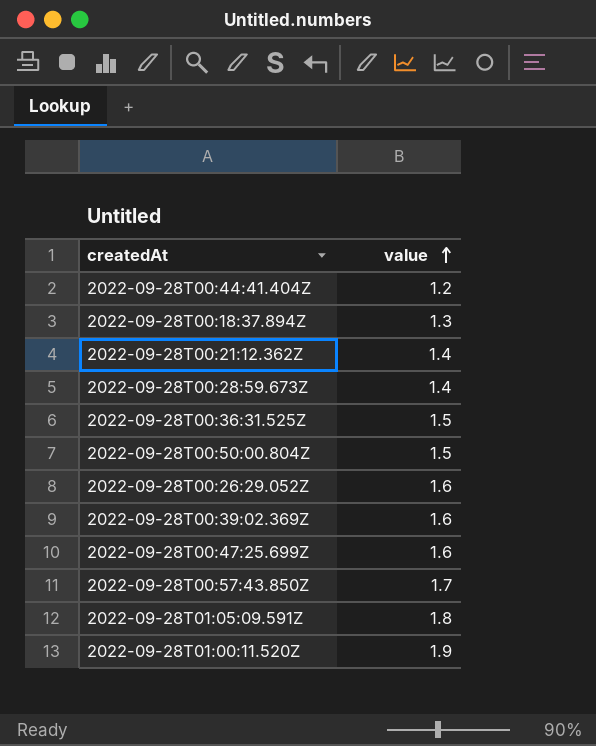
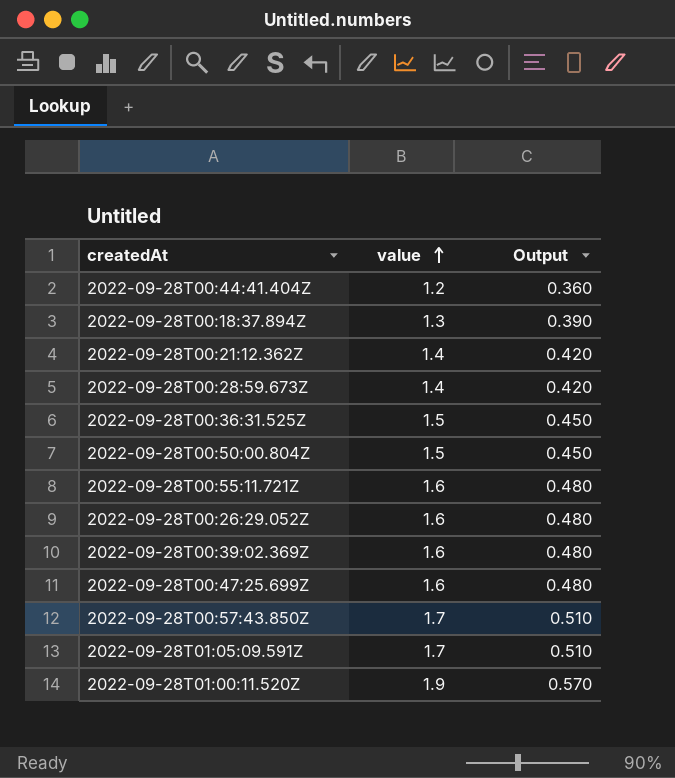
column Output | formula: none -> [value] * 0.3
row 2022-09-28T00:55:11.721Z: none -> 1.6 | 0.480
2022-09-28T01:05:09.591Z | value: 1.8 -> 1.7

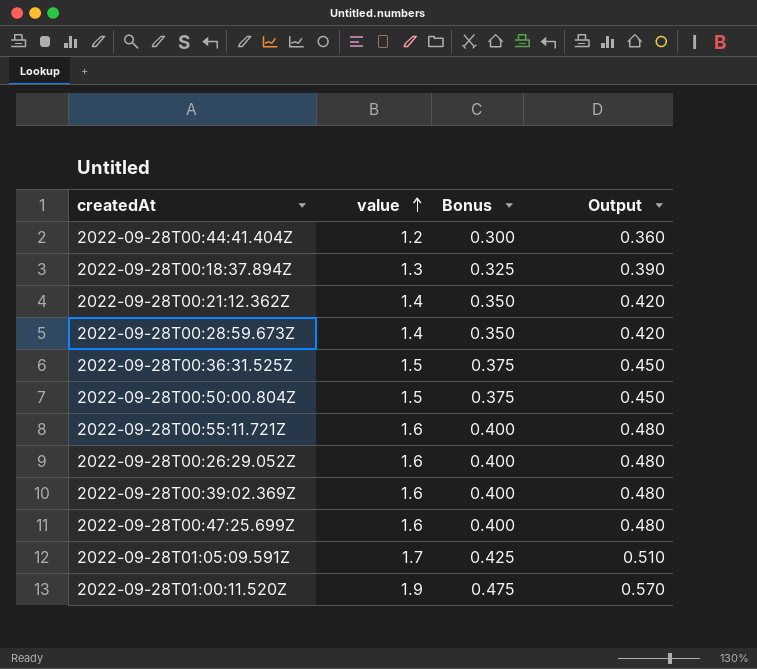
column Bonus | formula: none -> [value] * 0.25
row 2022-09-28T00:57:43.850Z: 1.7 | 0.510 -> none

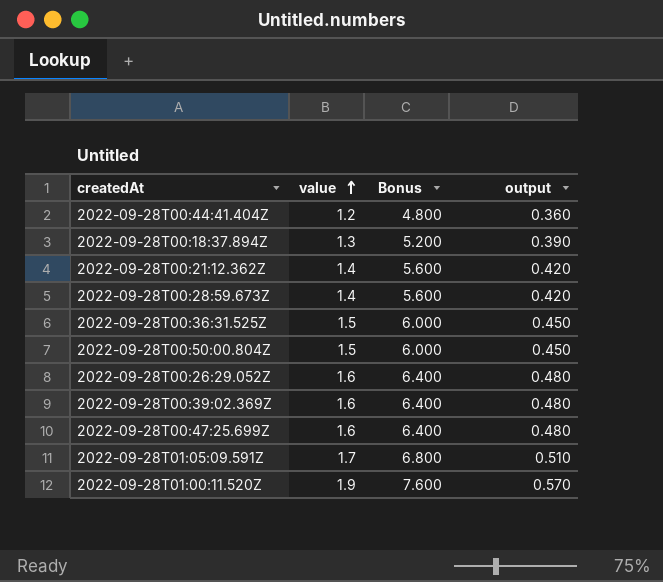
column Bonus | formula: [value] * 0.25 -> [value] * 4
column name: Output -> output
row 2022-09-28T00:55:11.721Z: 1.6 | 0.400 | 0.480 -> none

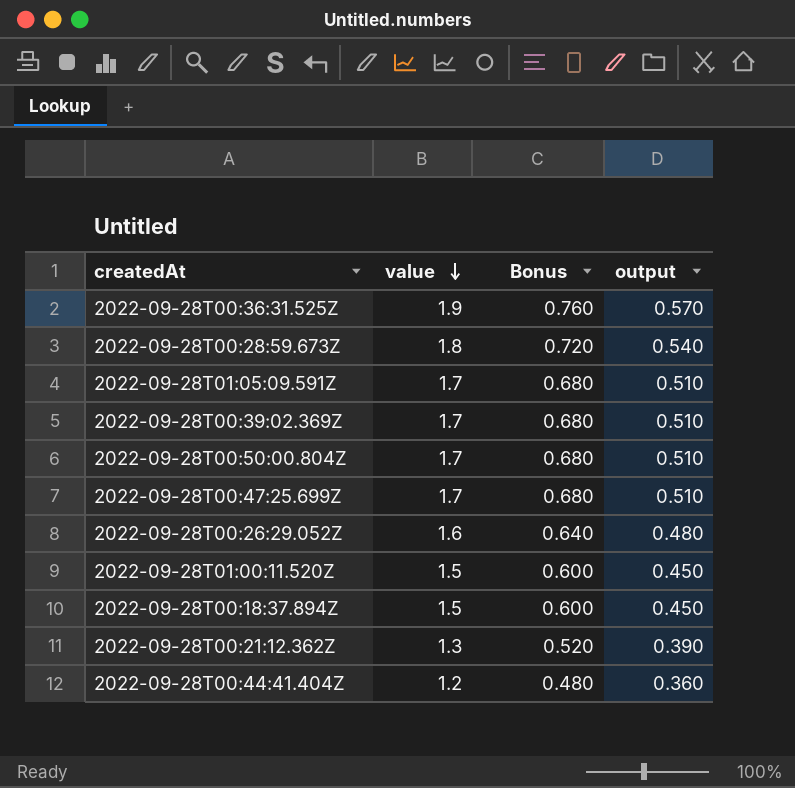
row order: value ascending -> value descending
column Bonus | formula: [value] * 4 -> [value] * 0.4
2022-09-28T00:36:31.525Z | value: 1.5 -> 1.9
2022-09-28T00:36:31.525Z | output: 0.450 -> 0.570
2022-09-28T00:28:59.673Z | value: 1.4 -> 1.8
2022-09-28T00:28:59.673Z | output: 0.420 -> 0.540
2022-09-28T00:39:02.369Z | value: 1.6 -> 1.7
2022-09-28T00:39:02.369Z | output: 0.480 -> 0.510
2022-09-28T00:50:00.804Z | value: 1.5 -> 1.7
2022-09-28T00:50:00.804Z | output: 0.450 -> 0.510
2022-09-28T00:47:25.699Z | value: 1.6 -> 1.7
2022-09-28T00:47:25.699Z | output: 0.480 -> 0.510
2022-09-28T01:00:11.520Z | value: 1.9 -> 1.5
2022-09-28T01:00:11.520Z | output: 0.570 -> 0.450
2022-09-28T00:18:37.894Z | value: 1.3 -> 1.5
2022-09-28T00:18:37.894Z | output: 0.390 -> 0.450
2022-09-28T00:21:12.362Z | value: 1.4 -> 1.3
2022-09-28T00:21:12.362Z | output: 0.420 -> 0.390

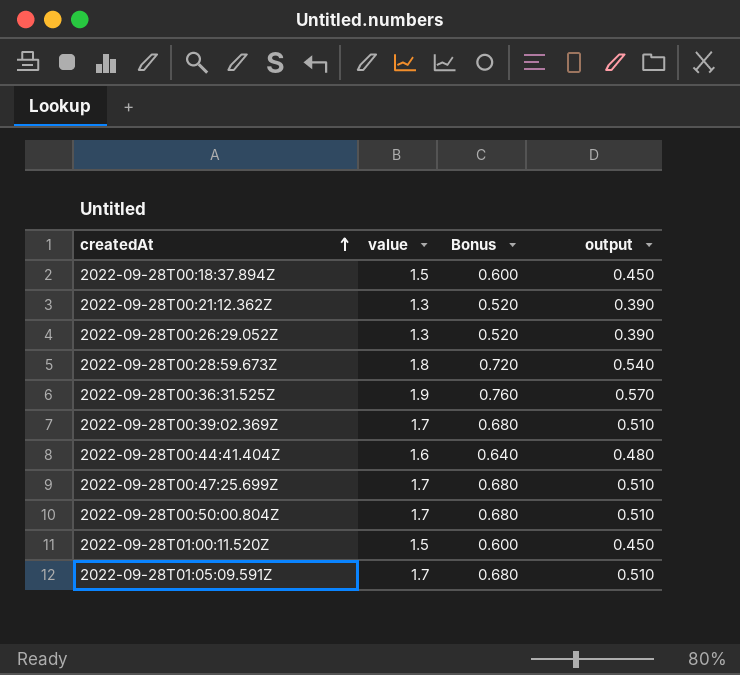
row order: value descending -> createdAt ascending
2022-09-28T00:26:29.052Z | value: 1.6 -> 1.3
2022-09-28T00:26:29.052Z | Bonus: 0.640 -> 0.520
2022-09-28T00:26:29.052Z | output: 0.480 -> 0.390
2022-09-28T00:44:41.404Z | value: 1.2 -> 1.6
2022-09-28T00:44:41.404Z | Bonus: 0.480 -> 0.640
2022-09-28T00:44:41.404Z | output: 0.360 -> 0.480

